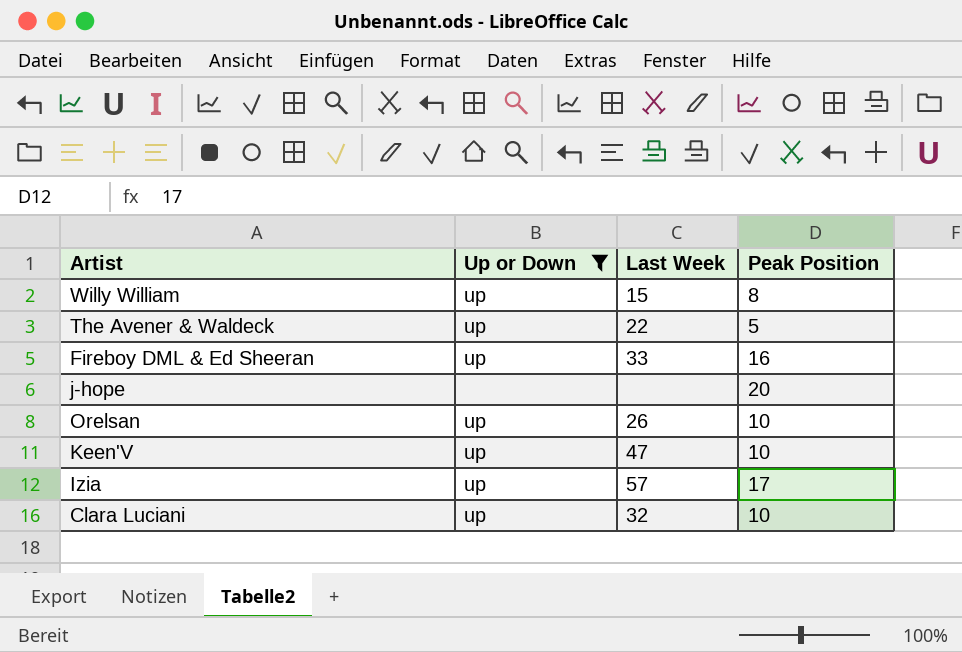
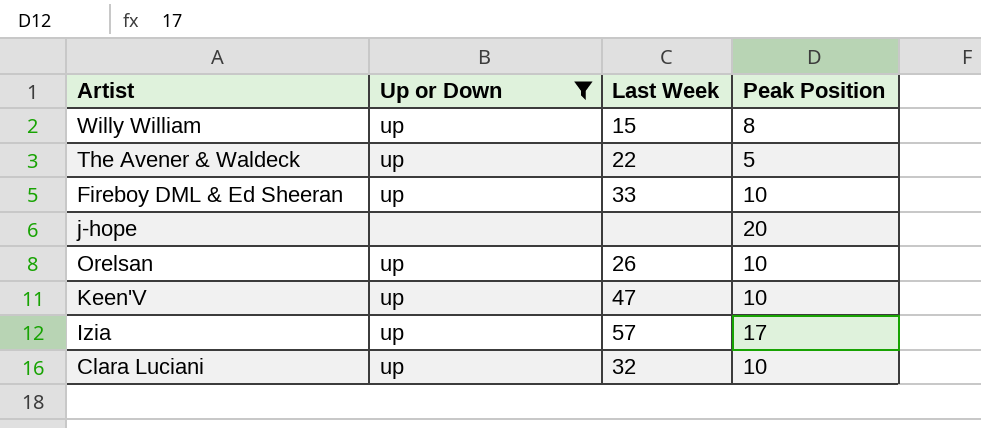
Fireboy DML & Ed Sheeran | Peak Position: 16 -> 10

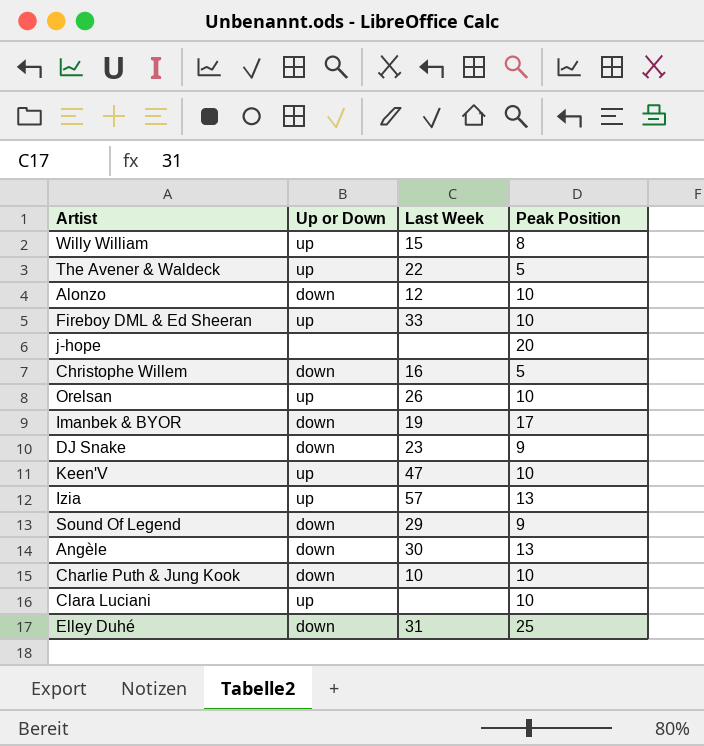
filter: Up or Down != down -> none
Izia | Peak Position: 17 -> 13
Clara Luciani | Last Week: 32 -> none

